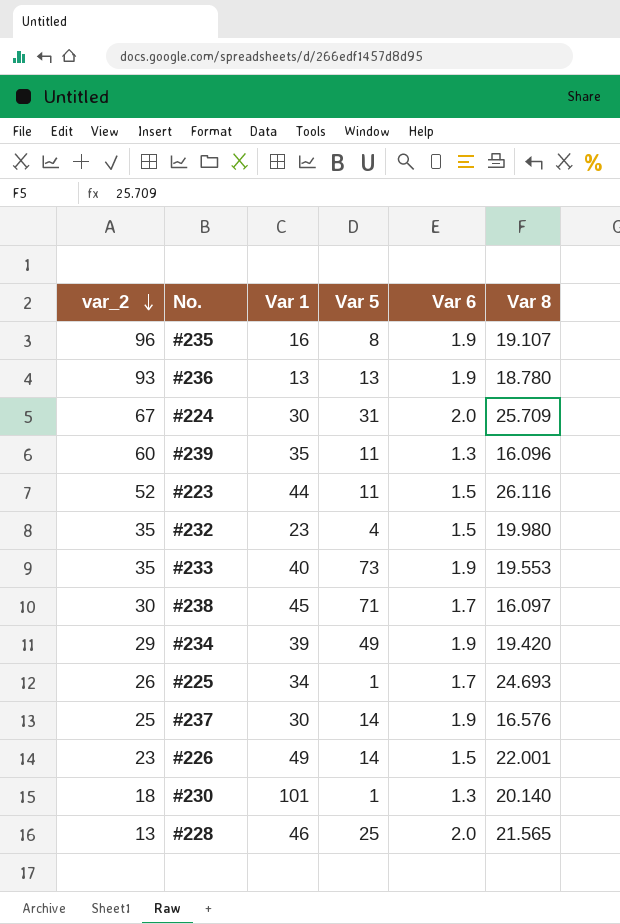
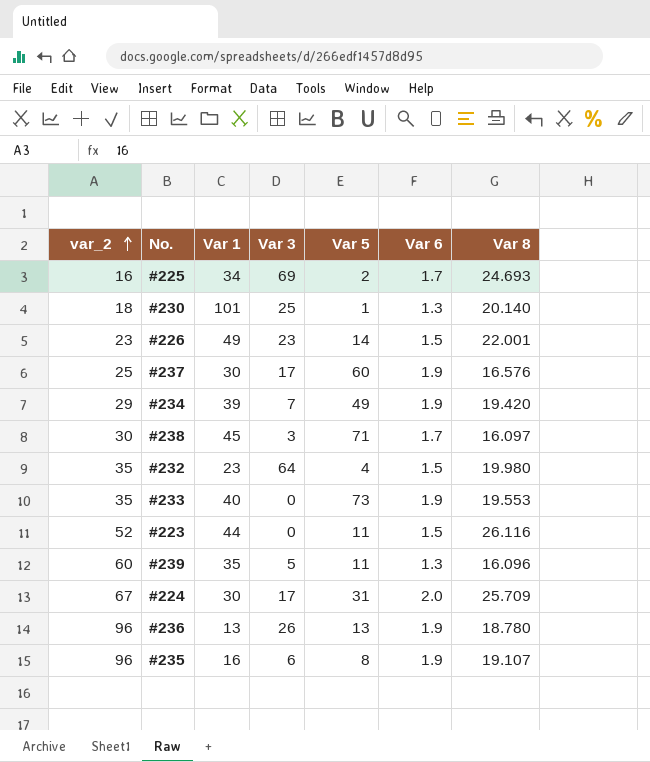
row order: var_2 descending -> var_2 ascending
column Var 3 | position: none -> 4
row #228: 13 | 46 | 25 | 2.0 | 21.565 -> none
#225 | var_2: 26 -> 16
#225 | Var 5: 1 -> 2
#237 | Var 5: 14 -> 60
#236 | var_2: 93 -> 96

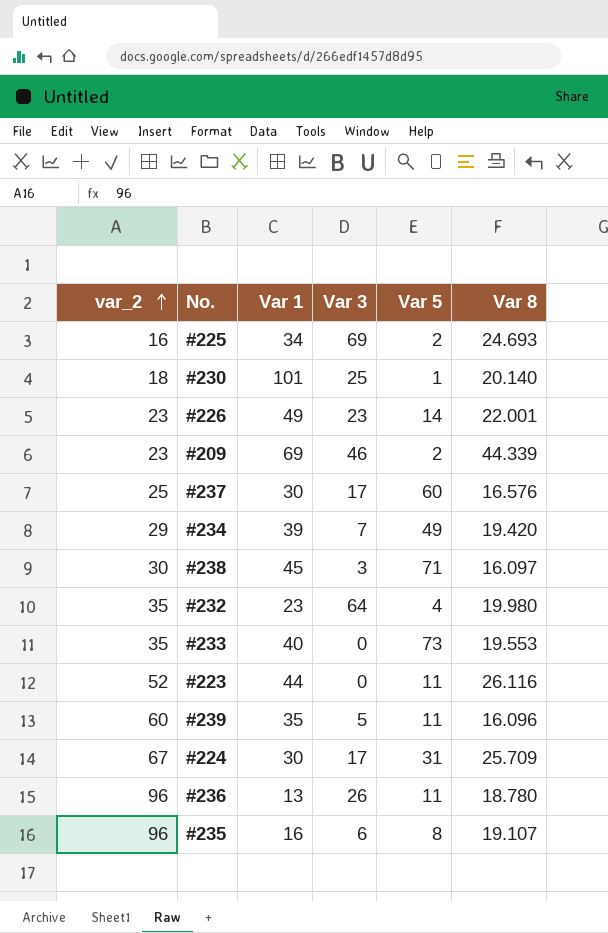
column Var 6 | position: 6 -> none
row #209: none -> 23 | 69 | 46 | 2 | 44.339
#236 | Var 5: 13 -> 11

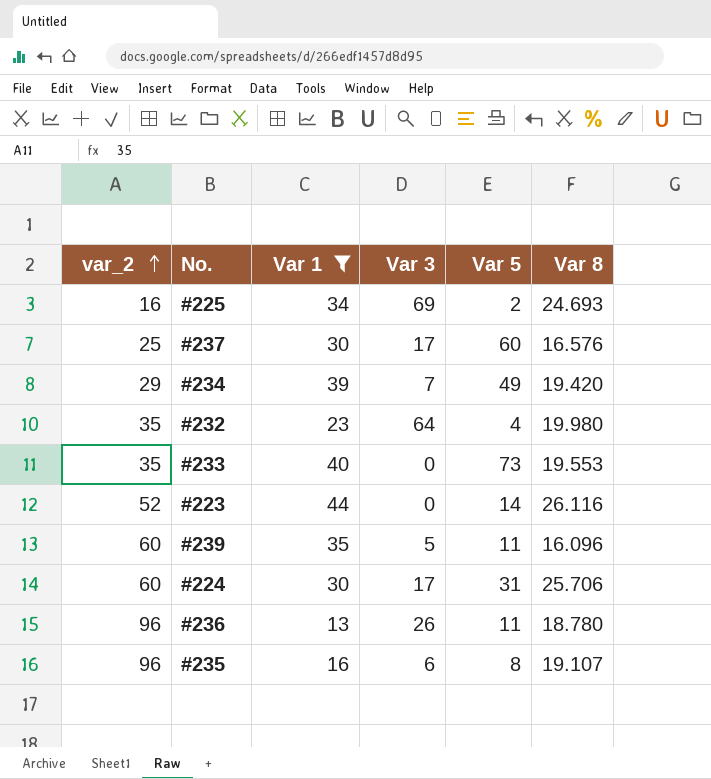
filter: none -> Var 1 <= 44
#223 | Var 5: 11 -> 14
#224 | var_2: 67 -> 60
#224 | Var 8: 25.709 -> 25.706

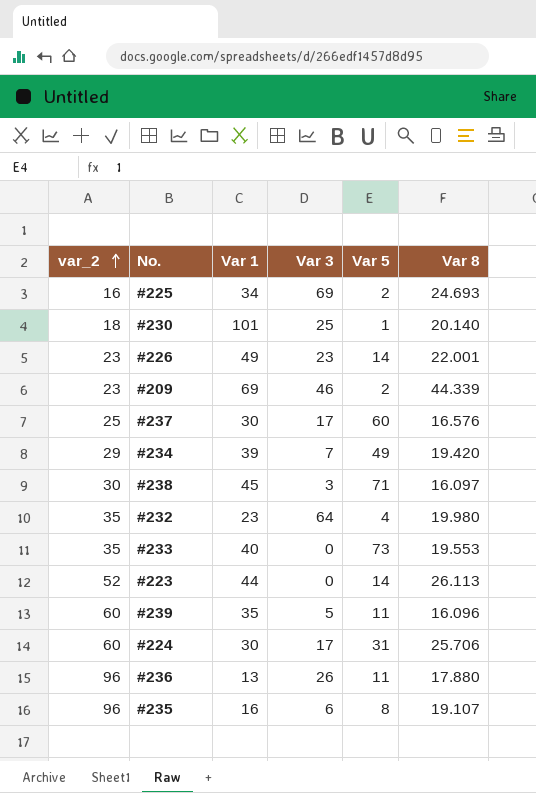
filter: Var 1 <= 44 -> none
#223 | Var 8: 26.116 -> 26.113
#236 | Var 8: 18.780 -> 17.880

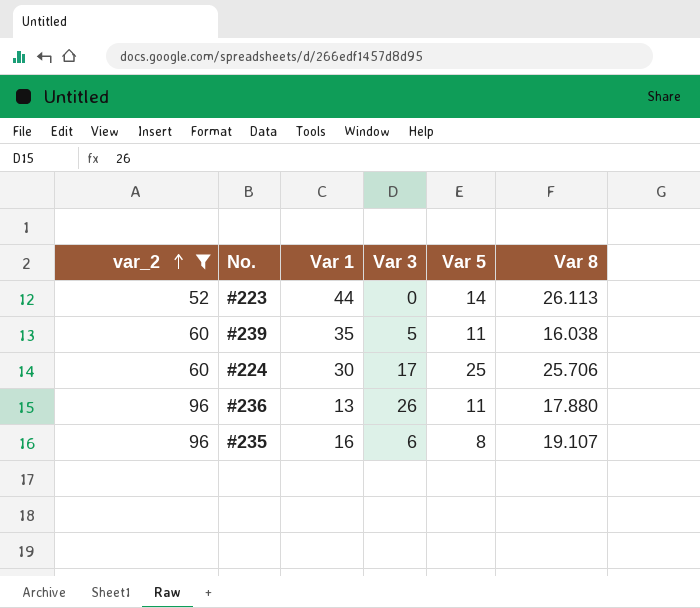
filter: none -> var_2 >= 52
#239 | Var 8: 16.096 -> 16.038
#224 | Var 5: 31 -> 25

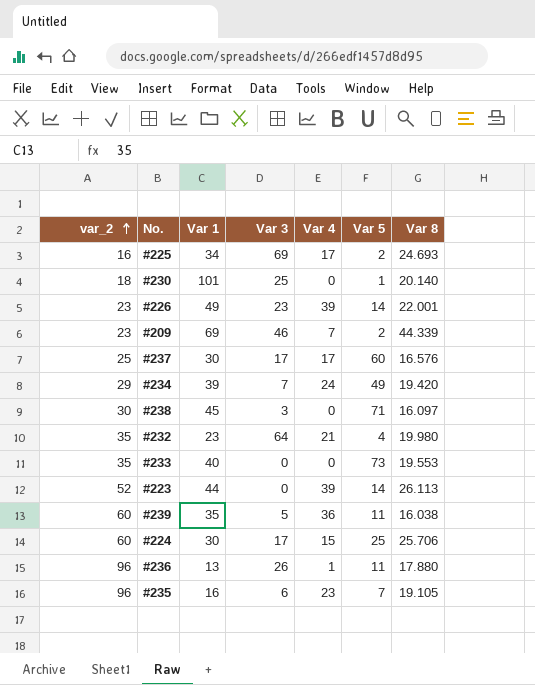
filter: var_2 >= 52 -> none
column Var 4 | position: none -> 5
#235 | Var 5: 8 -> 7
#235 | Var 8: 19.107 -> 19.105

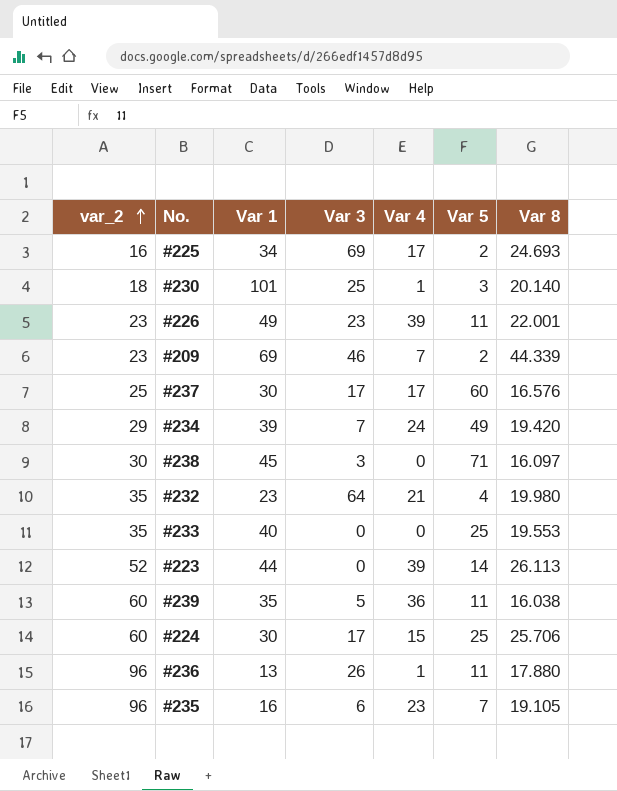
#230 | Var 4: 0 -> 1
#230 | Var 5: 1 -> 3
#226 | Var 5: 14 -> 11
#233 | Var 5: 73 -> 25

